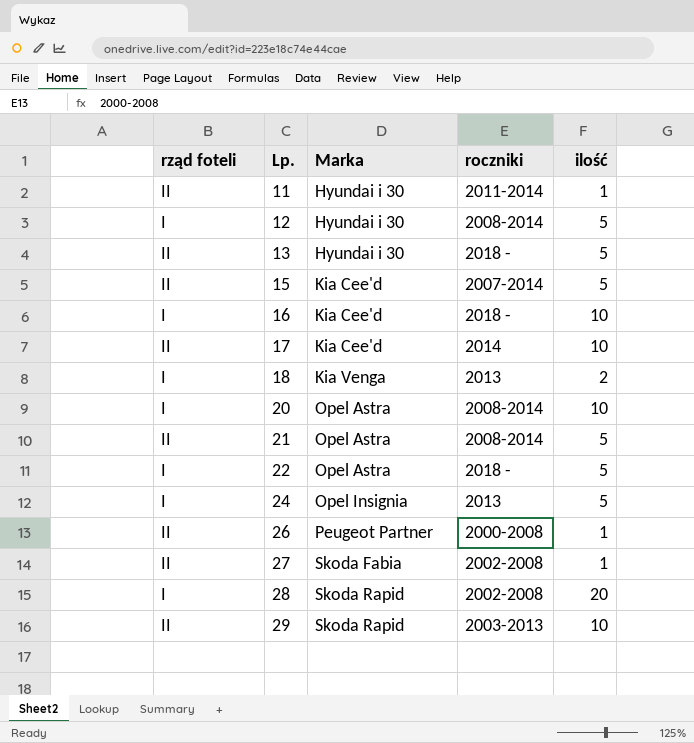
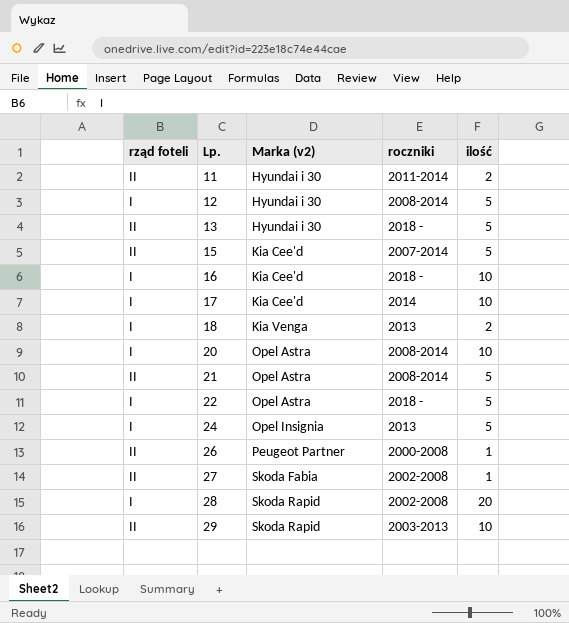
column name: Marka -> Marka (v2)
11 | ilość: 1 -> 2
17 | rząd foteli: II -> I

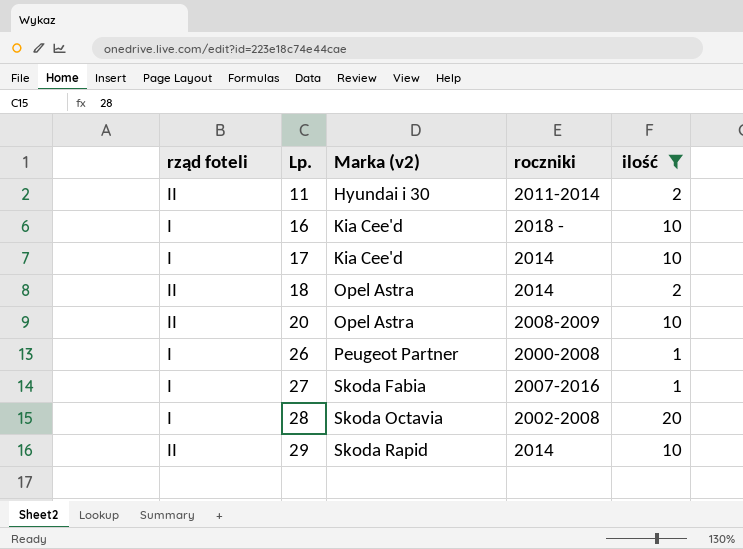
filter: none -> ilość != 5
18 | rząd foteli: I -> II
18 | Marka (v2): Kia Venga -> Opel Astra
18 | roczniki: 2013 -> 2014
20 | rząd foteli: I -> II
20 | roczniki: 2008-2014 -> 2008-2009
26 | rząd foteli: II -> I
27 | rząd foteli: II -> I
27 | roczniki: 2002-2008 -> 2007-2016
28 | Marka (v2): Skoda Rapid -> Skoda Octavia
29 | roczniki: 2003-2013 -> 2014

